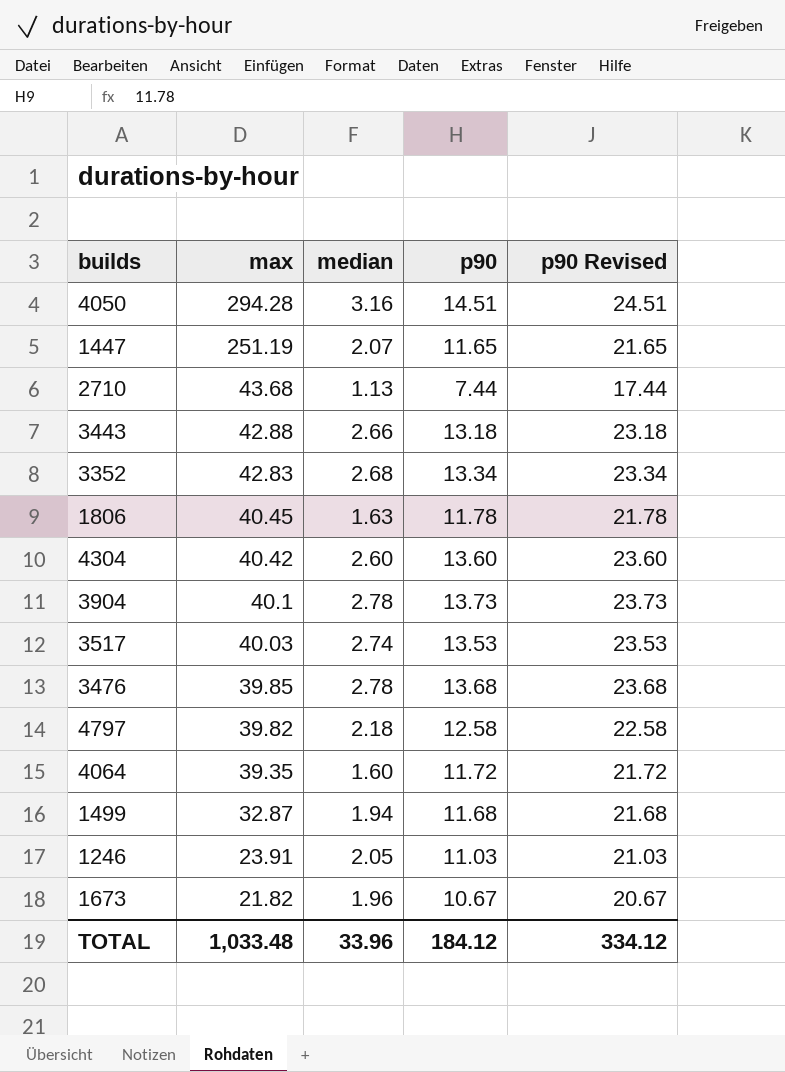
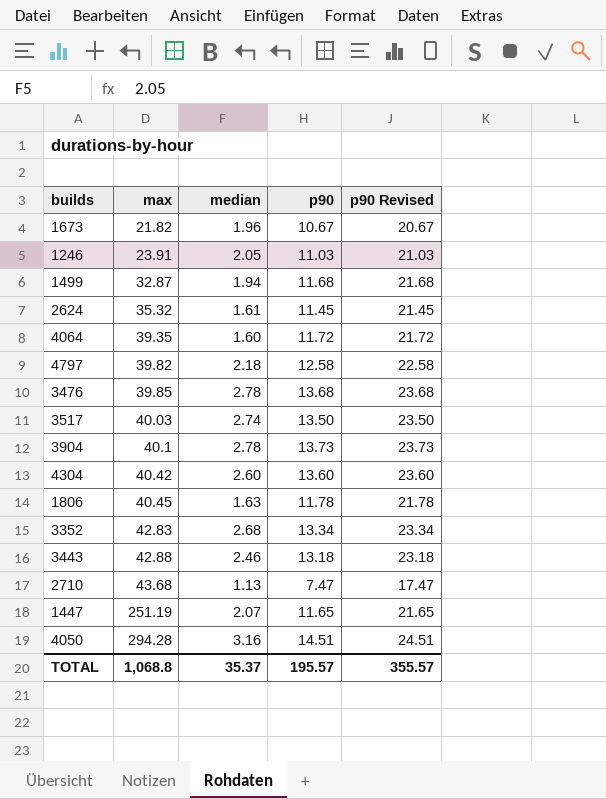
row order: max descending -> max ascending
row 2624: none -> 35.32 | 1.61 | 11.45 | 21.45
3517 | p90: 13.53 -> 13.50
3517 | p90 Revised: 23.53 -> 23.50
3443 | median: 2.66 -> 2.46
2710 | p90: 7.44 -> 7.47
2710 | p90 Revised: 17.44 -> 17.47
TOTAL | max: 1,033.48 -> 1,068.8
TOTAL | median: 33.96 -> 35.37
TOTAL | p90: 184.12 -> 195.57
TOTAL | p90 Revised: 334.12 -> 355.57

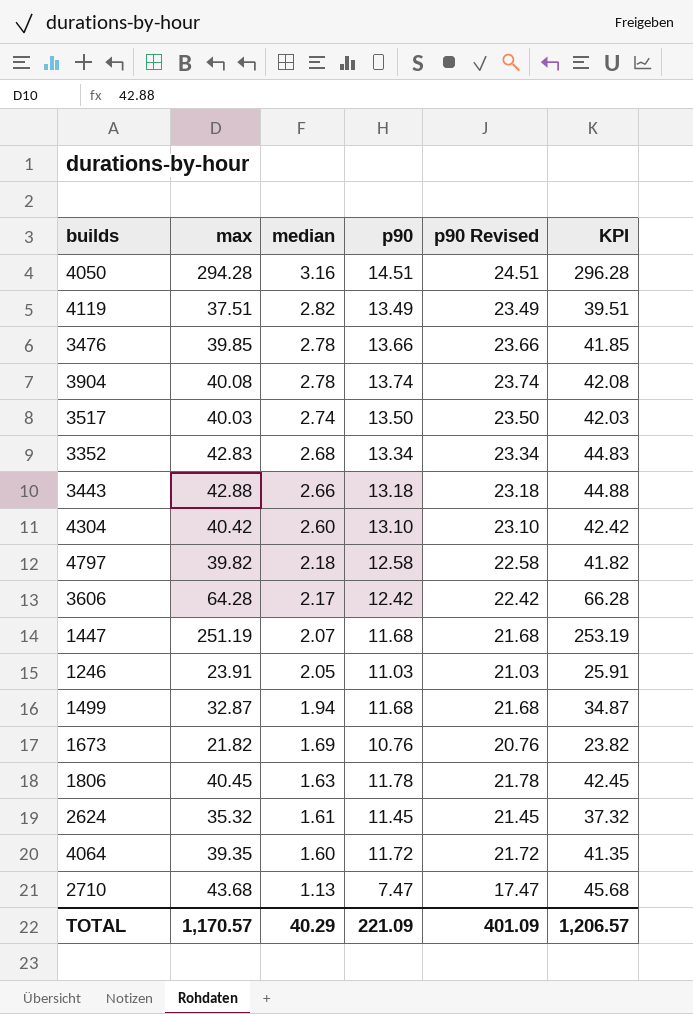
row order: max ascending -> median descending
column KPI | formula: none -> [max] + 2
row 4119: none -> 37.51 | 2.82 | 13.49 | 23.49 | 39.51
3476 | p90: 13.68 -> 13.66
3476 | p90 Revised: 23.68 -> 23.66
3904 | max: 40.1 -> 40.08
3904 | p90: 13.73 -> 13.74
3904 | p90 Revised: 23.73 -> 23.74
3443 | median: 2.46 -> 2.66
4304 | p90: 13.60 -> 13.10
4304 | p90 Revised: 23.60 -> 23.10
row 3606: none -> 64.28 | 2.17 | 12.42 | 22.42 | 66.28
1447 | p90: 11.65 -> 11.68
1447 | p90 Revised: 21.65 -> 21.68
1673 | median: 1.96 -> 1.69
1673 | p90: 10.67 -> 10.76
1673 | p90 Revised: 20.67 -> 20.76
TOTAL | max: 1,068.8 -> 1,170.57
TOTAL | median: 35.37 -> 40.29
TOTAL | p90: 195.57 -> 221.09
TOTAL | p90 Revised: 355.57 -> 401.09

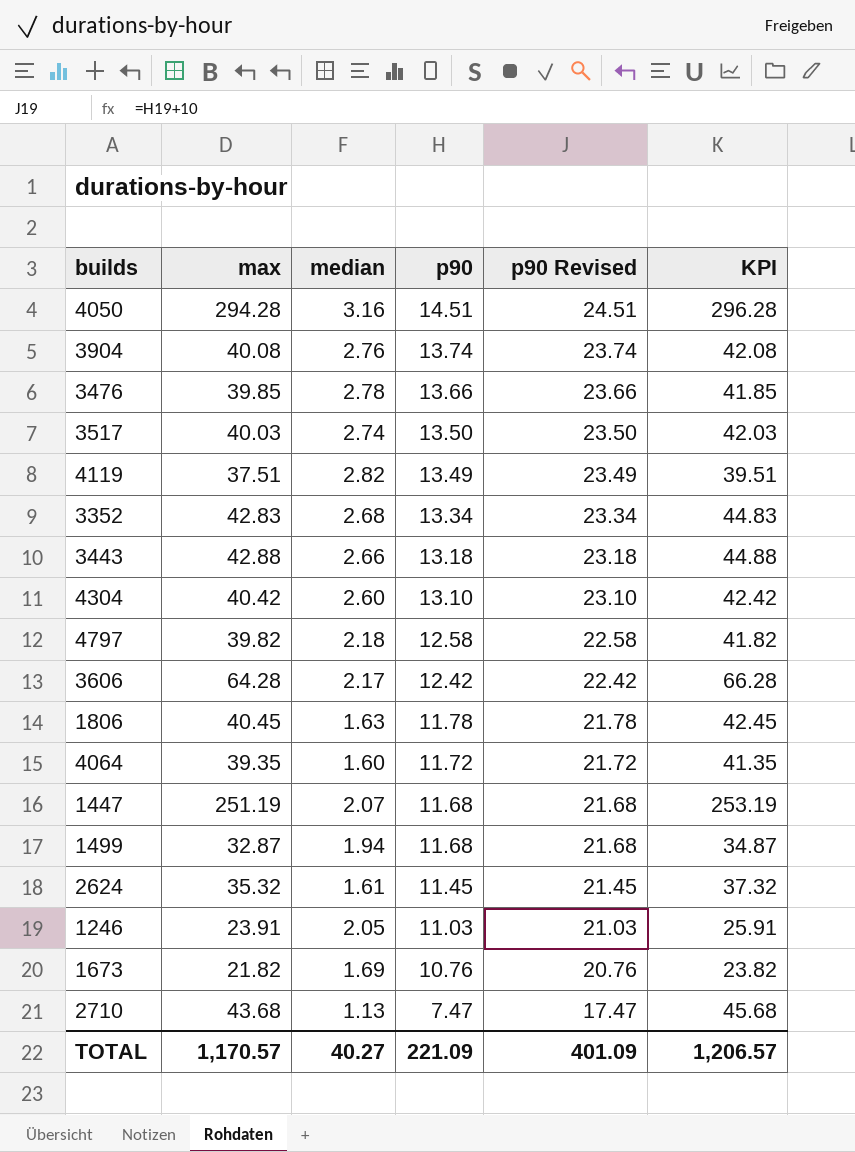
row order: median descending -> p90 descending
3904 | median: 2.78 -> 2.76
TOTAL | median: 40.29 -> 40.27

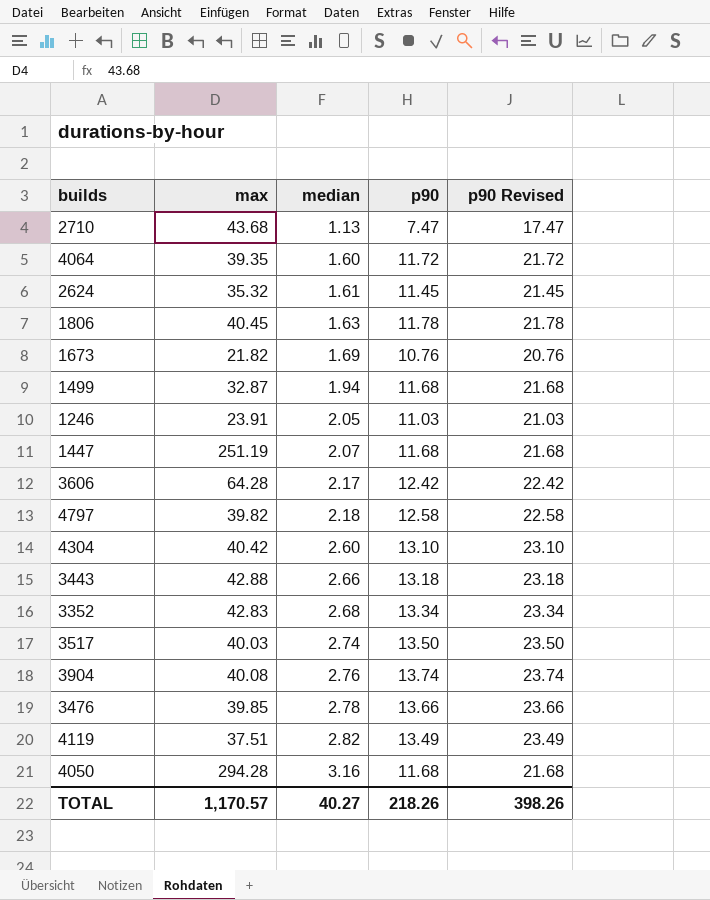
row order: p90 descending -> median ascending
column KPI | formula: [max] + 2 -> none
4050 | p90: 14.51 -> 11.68
4050 | p90 Revised: 24.51 -> 21.68
TOTAL | p90: 221.09 -> 218.26
TOTAL | p90 Revised: 401.09 -> 398.26

